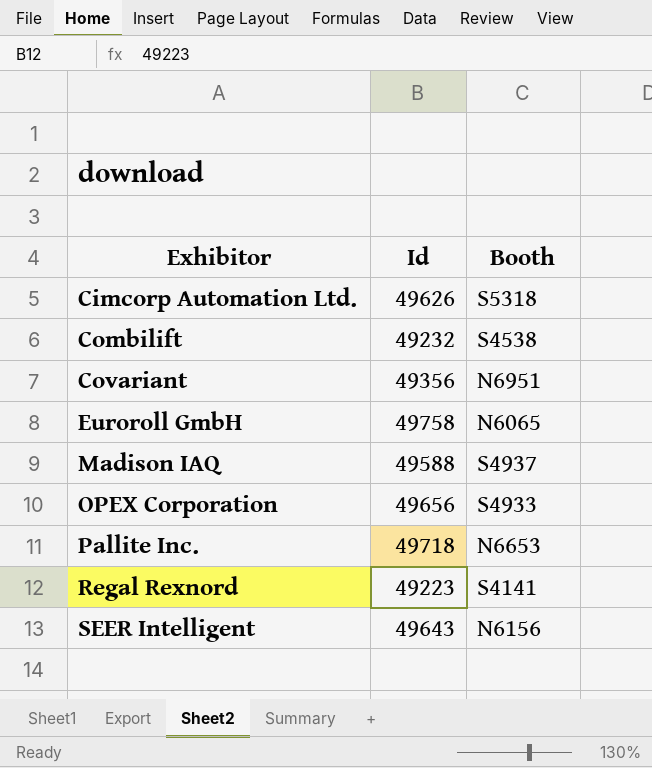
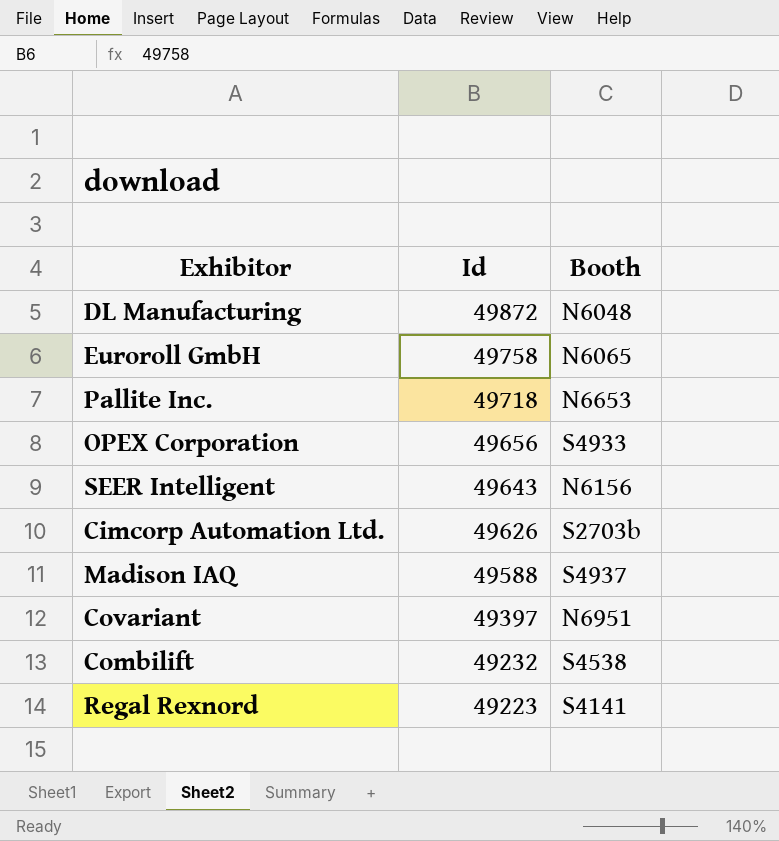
row order: Exhibitor ascending -> Id descending
row DL Manufacturing: none -> 49872 | N6048
Cimcorp Automation Ltd. | Booth: S5318 -> S2703b
Covariant | Id: 49356 -> 49397

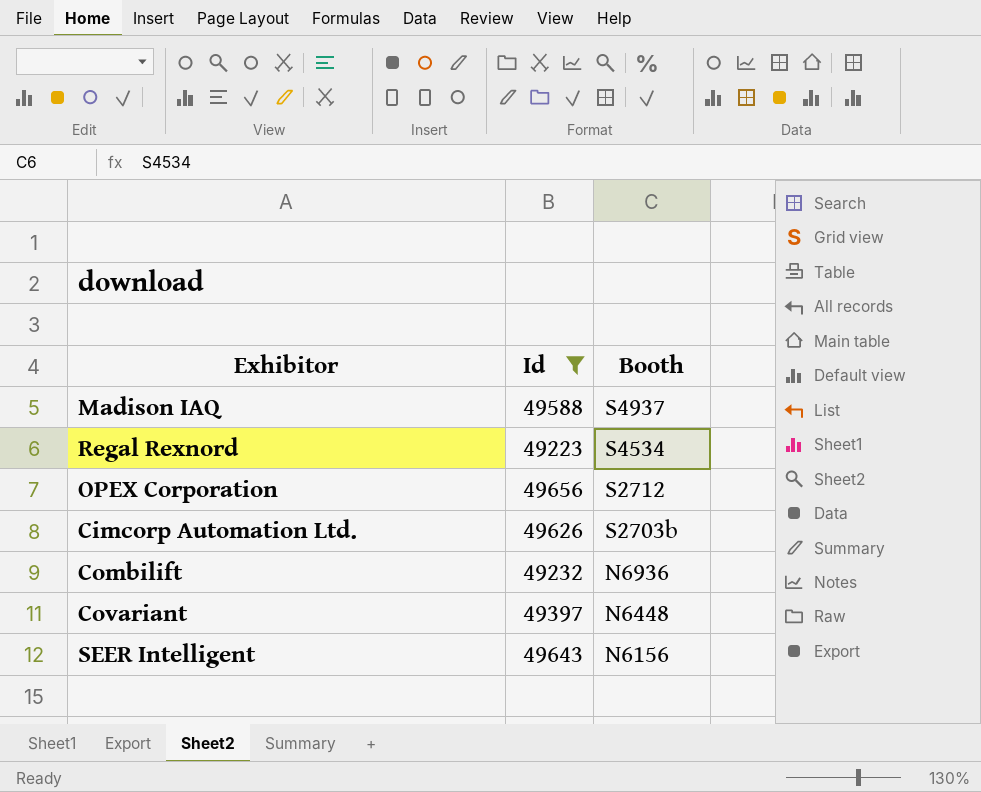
filter: none -> Id <= 49656
row order: Id descending -> Booth descending
Regal Rexnord | Booth: S4141 -> S4534
OPEX Corporation | Booth: S4933 -> S2712
Combilift | Booth: S4538 -> N6936
Covariant | Booth: N6951 -> N6448

